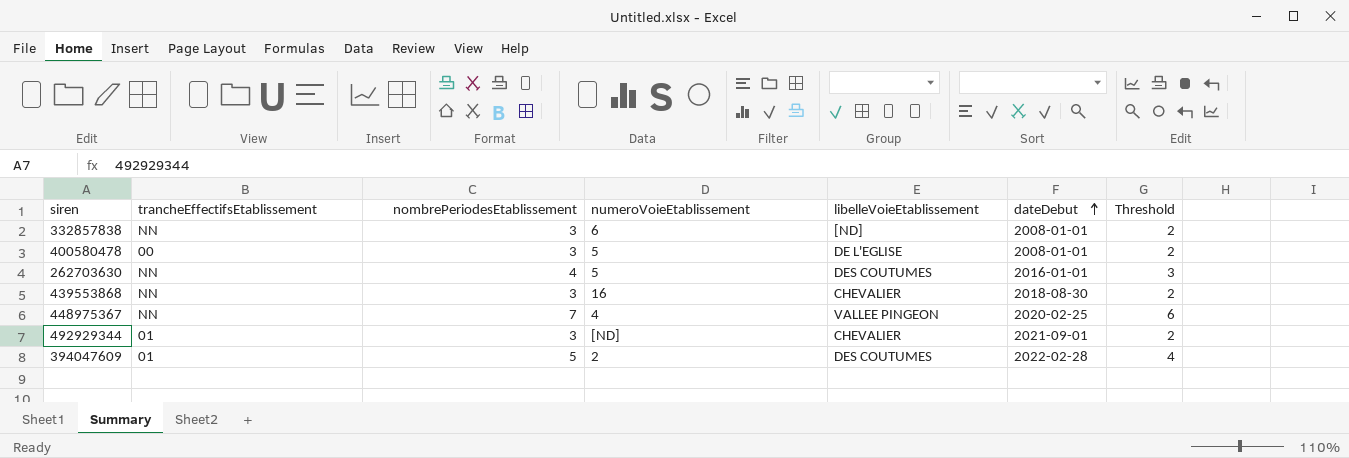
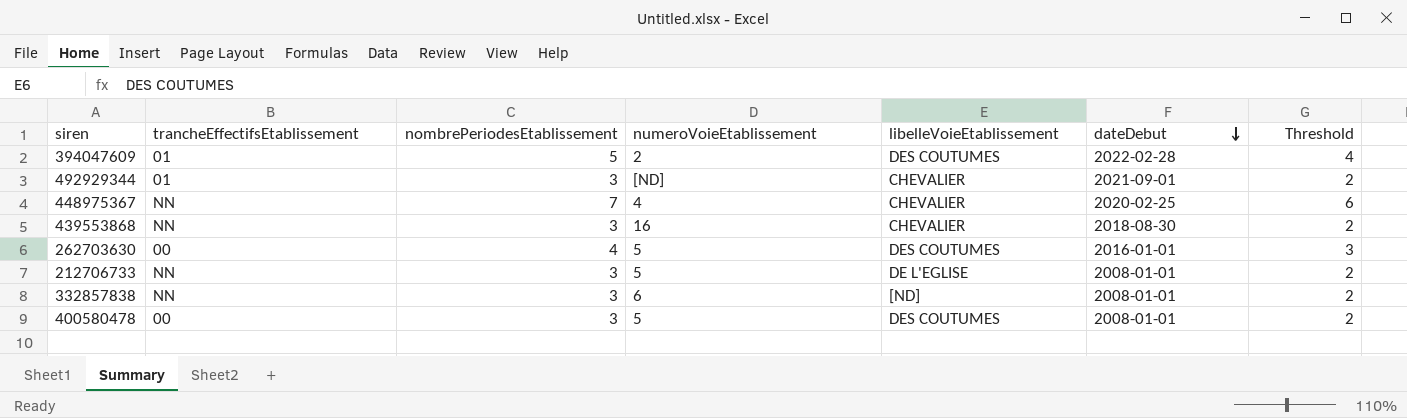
row order: dateDebut ascending -> dateDebut descending
448975367 | libelleVoieEtablissement: VALLEE PINGEON -> CHEVALIER
262703630 | trancheEffectifsEtablissement: NN -> 00
row 212706733: none -> NN | 3 | 5 | DE L'EGLISE | 2008-01-01 | 2
400580478 | libelleVoieEtablissement: DE L'EGLISE -> DES COUTUMES

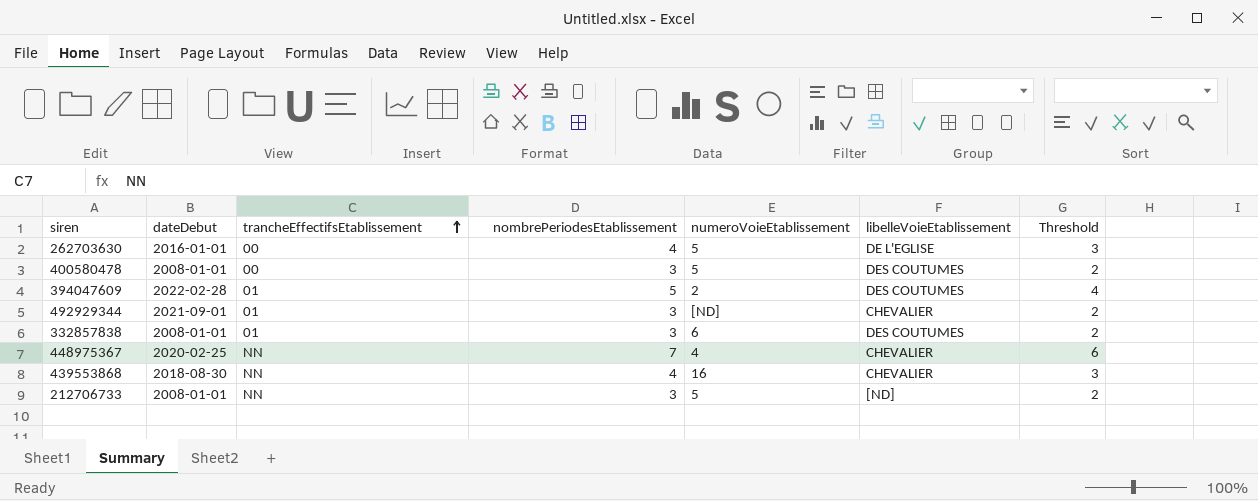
row order: dateDebut descending -> trancheEffectifsEtablissement ascending
column dateDebut | position: 6 -> 2
262703630 | libelleVoieEtablissement: DES COUTUMES -> DE L'EGLISE
332857838 | trancheEffectifsEtablissement: NN -> 01
332857838 | libelleVoieEtablissement: [ND] -> DES COUTUMES
439553868 | nombrePeriodesEtablissement: 3 -> 4
439553868 | Threshold: 2 -> 3
212706733 | libelleVoieEtablissement: DE L'EGLISE -> [ND]

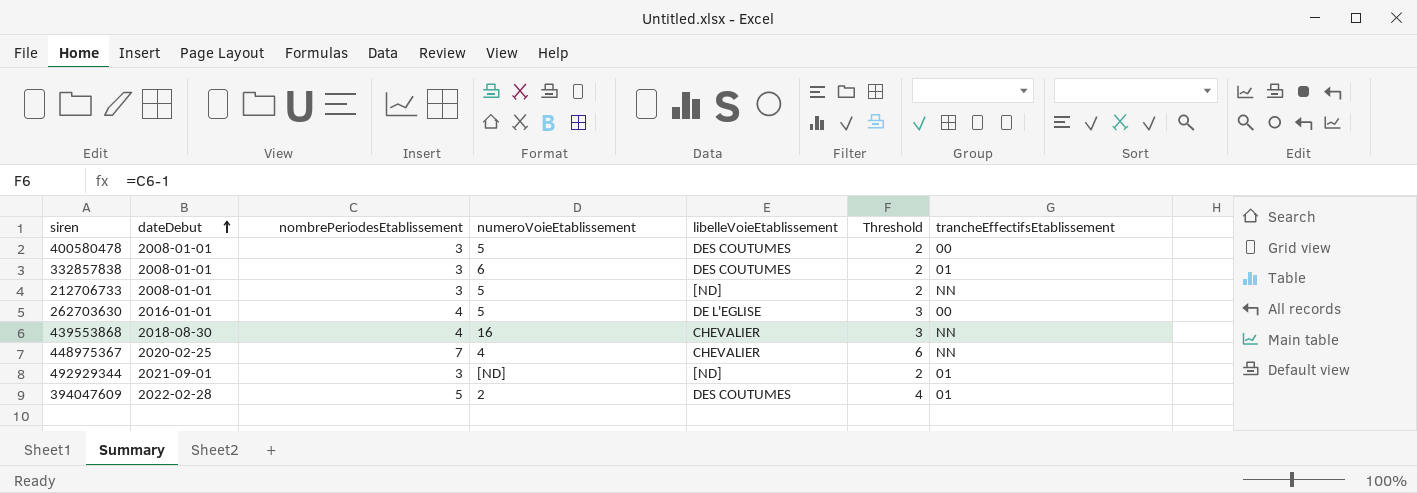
row order: trancheEffectifsEtablissement ascending -> dateDebut ascending
column trancheEffectifsEtablissement | position: 3 -> 7
492929344 | libelleVoieEtablissement: CHEVALIER -> [ND]

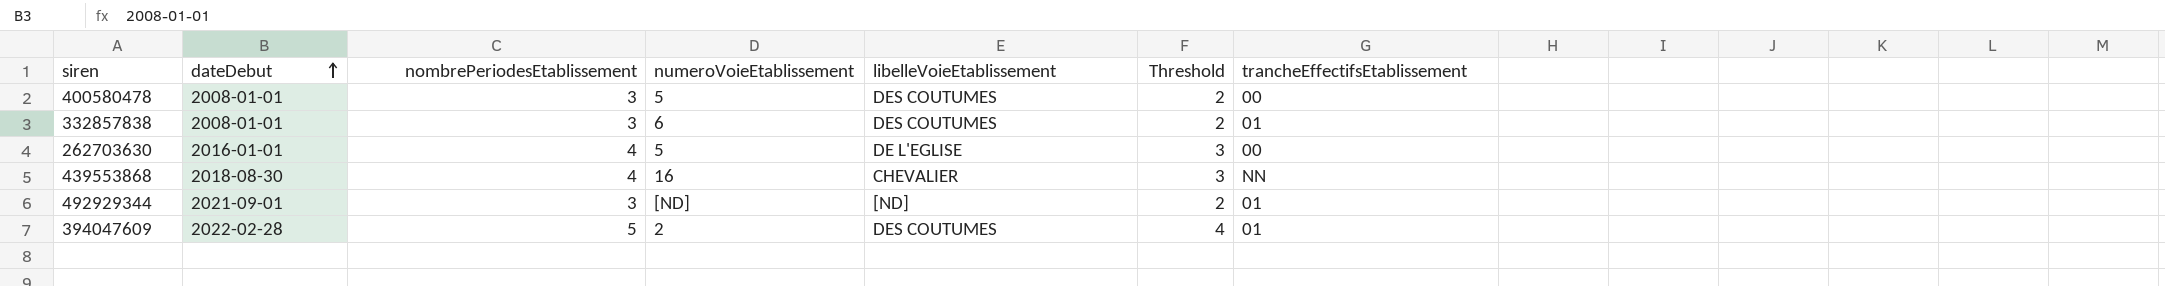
row 212706733: 2008-01-01 | 3 | 5 | [ND] | 2 | NN -> none
row 448975367: 2020-02-25 | 7 | 4 | CHEVALIER | 6 | NN -> none

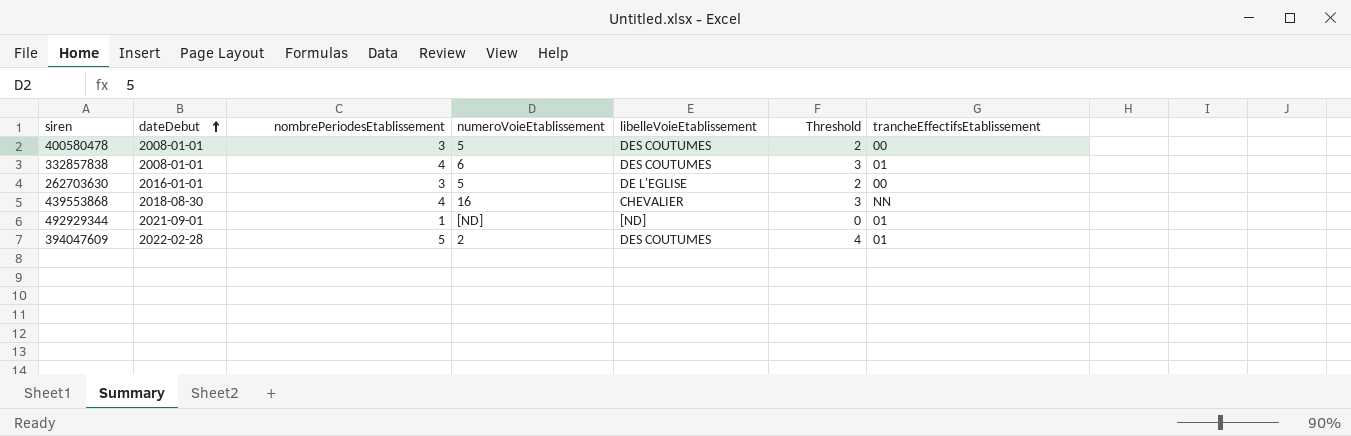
332857838 | nombrePeriodesEtablissement: 3 -> 4
332857838 | Threshold: 2 -> 3
262703630 | nombrePeriodesEtablissement: 4 -> 3
262703630 | Threshold: 3 -> 2
492929344 | nombrePeriodesEtablissement: 3 -> 1
492929344 | Threshold: 2 -> 0

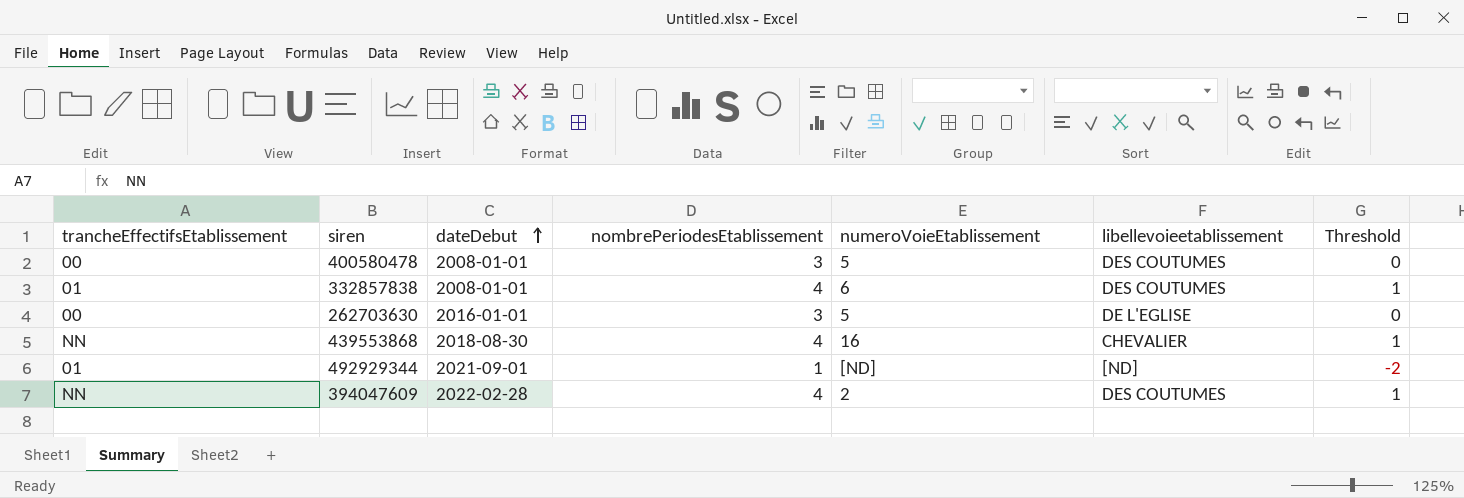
column trancheEffectifsEtablissement | position: 7 -> 1
column name: libelleVoieEtablissement -> libellevoieetablissement
column Threshold | formula: [nombrePeriodesEtablissement] - 1 -> [nombrePeriodesEtablissement] - 3
394047609 | trancheEffectifsEtablissement: 01 -> NN
394047609 | nombrePeriodesEtablissement: 5 -> 4

